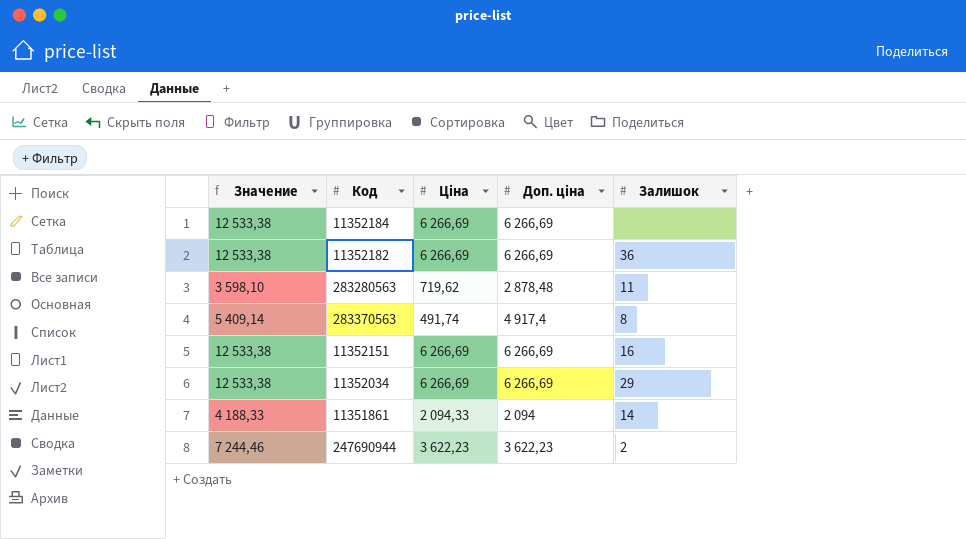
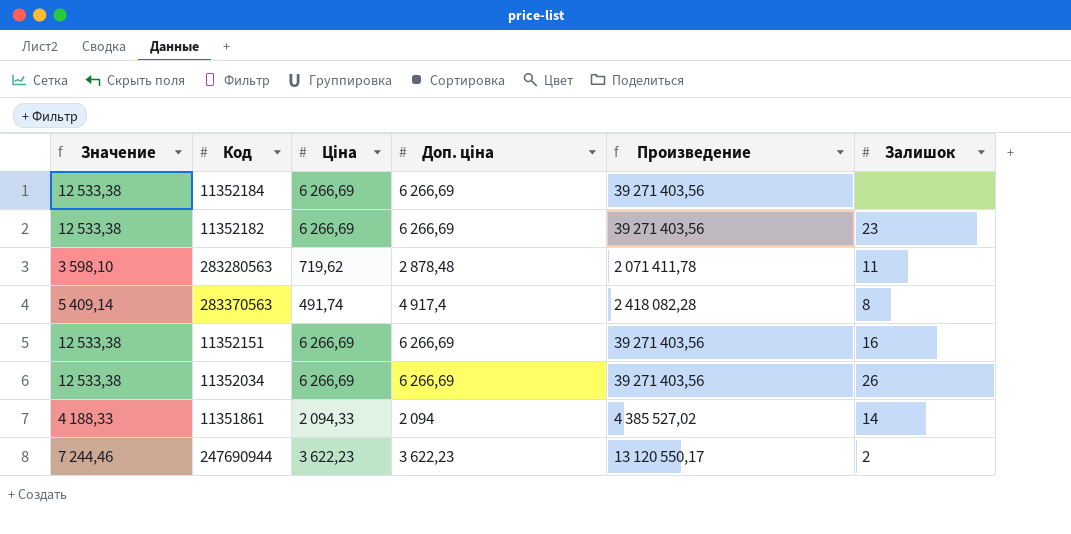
column Произведение | formula: none -> [Ціна] * [Доп. ціна]
11352182 | Залишок: 36 -> 23
11352034 | Залишок: 29 -> 26

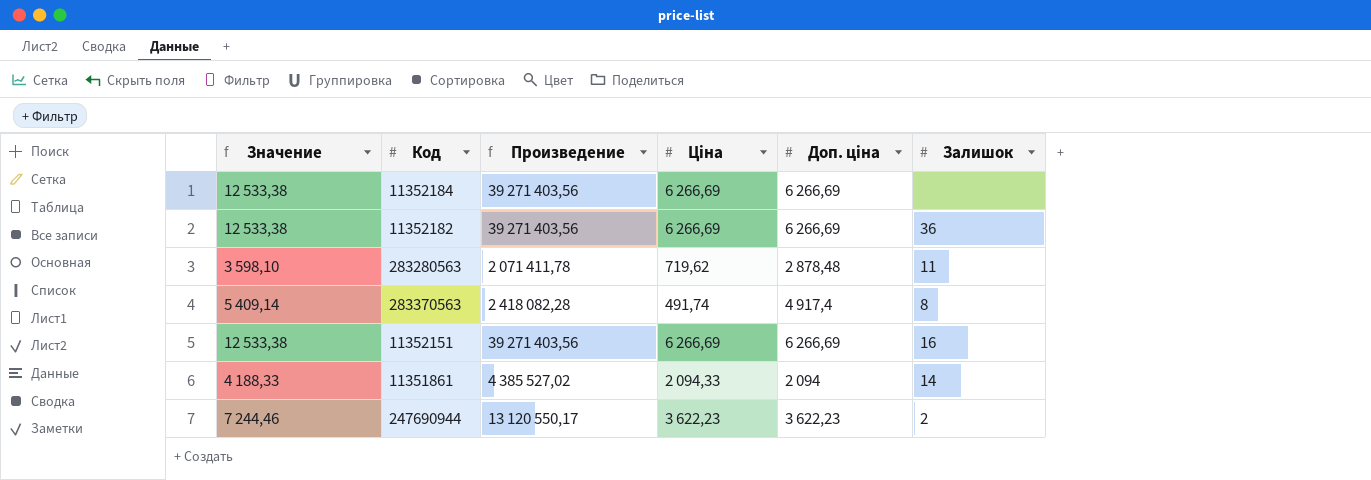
column Произведение | position: 5 -> 3
row 11352034: 12 533,38 | 6 266,69 | 6 266,69 | 39 271 403,56 | 26 -> none
11352182 | Залишок: 23 -> 36

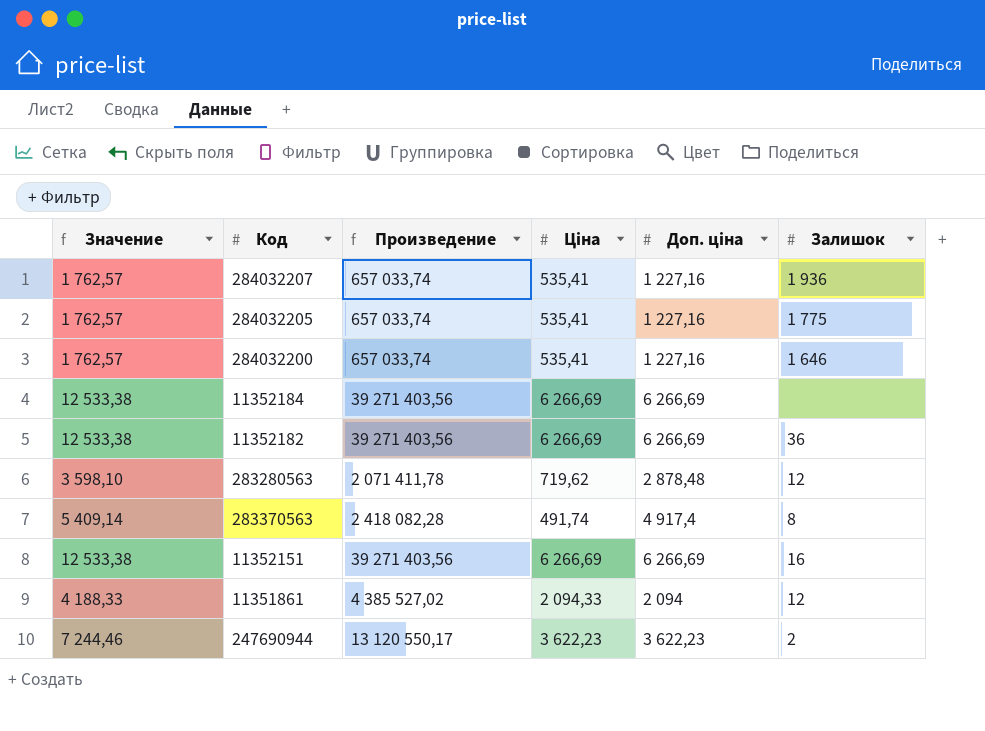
row 284032207: none -> 1 762,57 | 657 033,74 | 535,41 | 1 227,16 | 1 936
row 284032205: none -> 1 762,57 | 657 033,74 | 535,41 | 1 227,16 | 1 775
row 284032200: none -> 1 762,57 | 657 033,74 | 535,41 | 1 227,16 | 1 646
283280563 | Залишок: 11 -> 12
11351861 | Залишок: 14 -> 12

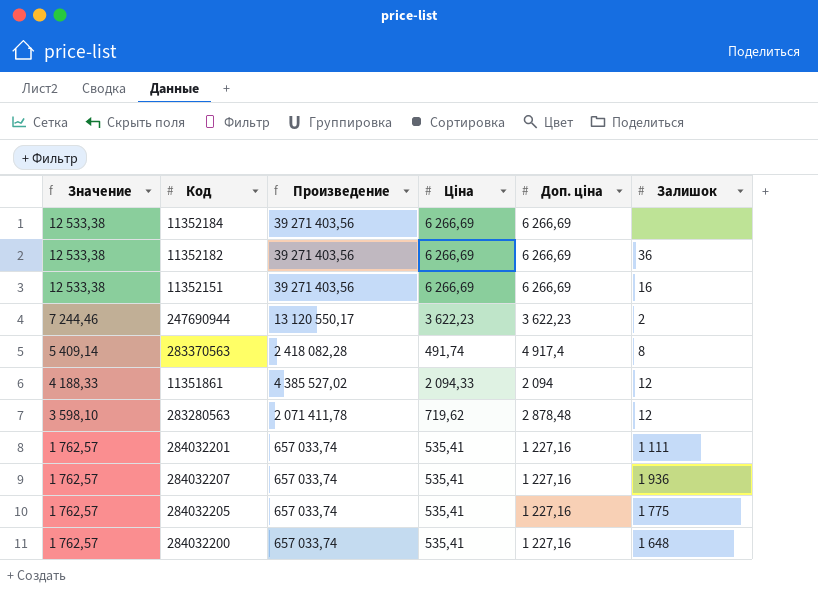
row order: none -> Значение descending
row 284032201: none -> 1 762,57 | 657 033,74 | 535,41 | 1 227,16 | 1 111
284032200 | Залишок: 1 646 -> 1 648

